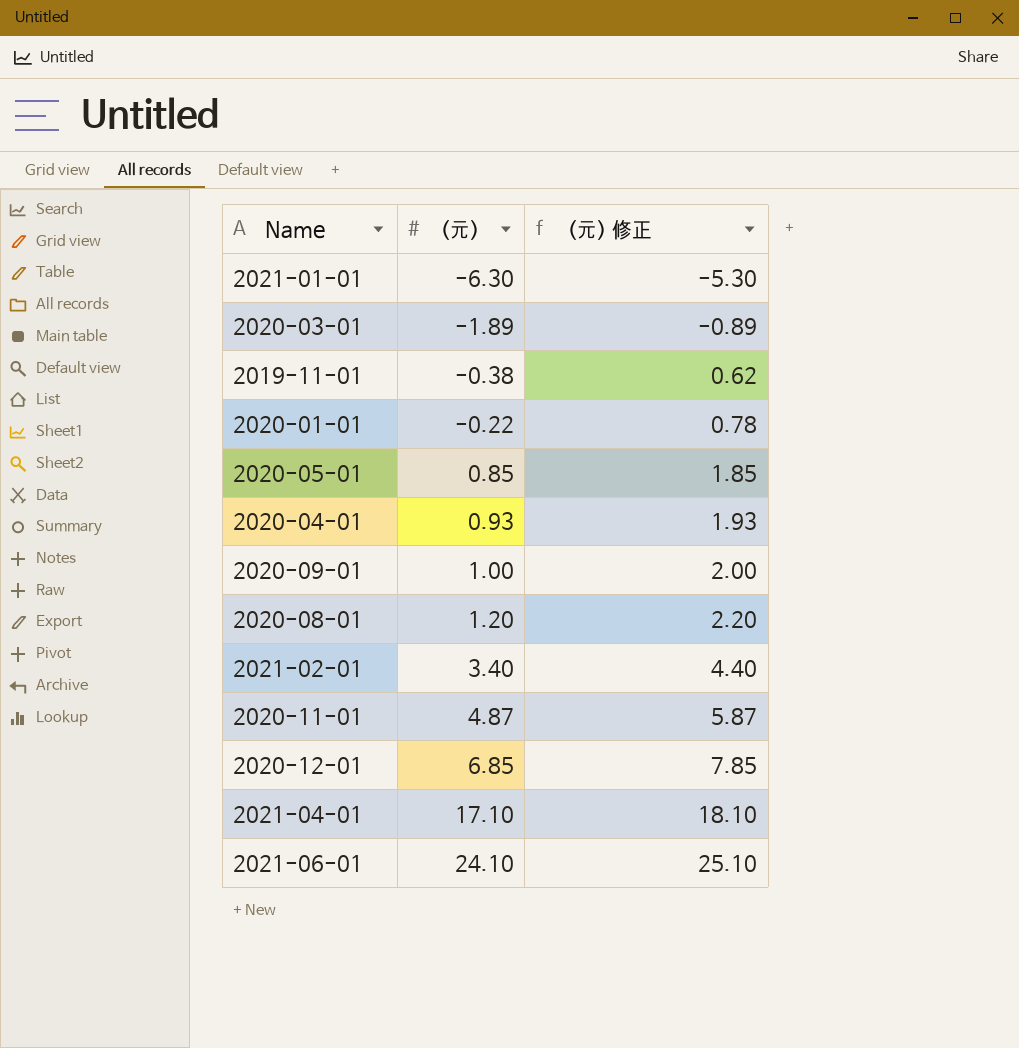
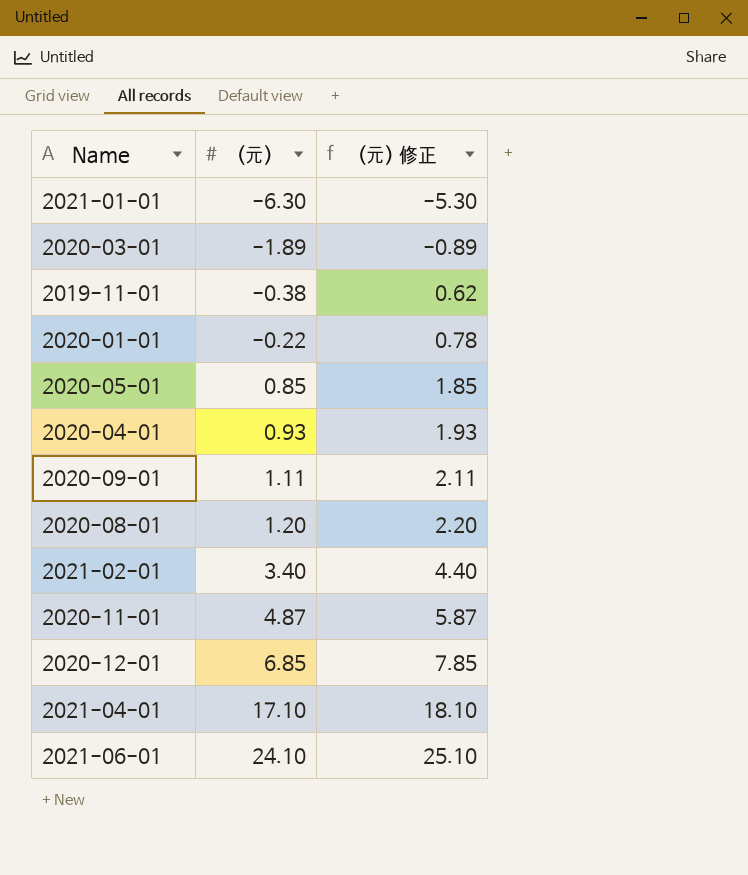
2020-09-01 | (元): 1.00 -> 1.11
2020-09-01 | (元) 修正: 2.00 -> 2.11

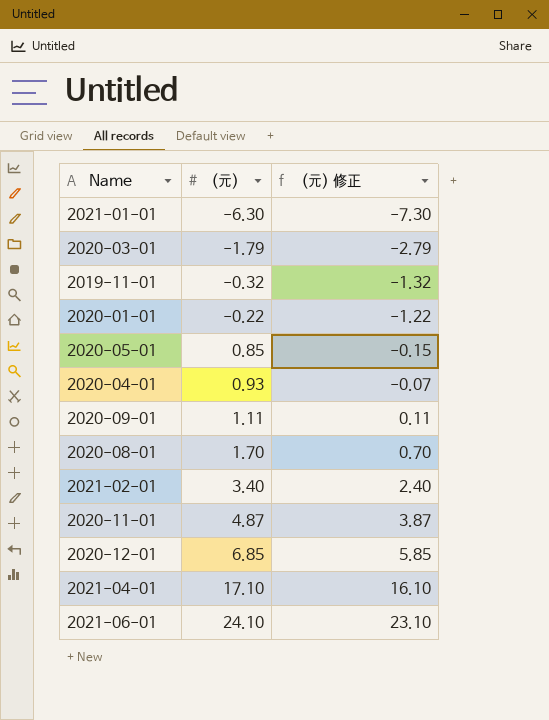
column (元) 修正 | formula: [(元)] + 1 -> [(元)] - 1
2020-03-01 | (元): -1.89 -> -1.79
2019-11-01 | (元): -0.38 -> -0.32
2020-08-01 | (元): 1.20 -> 1.70

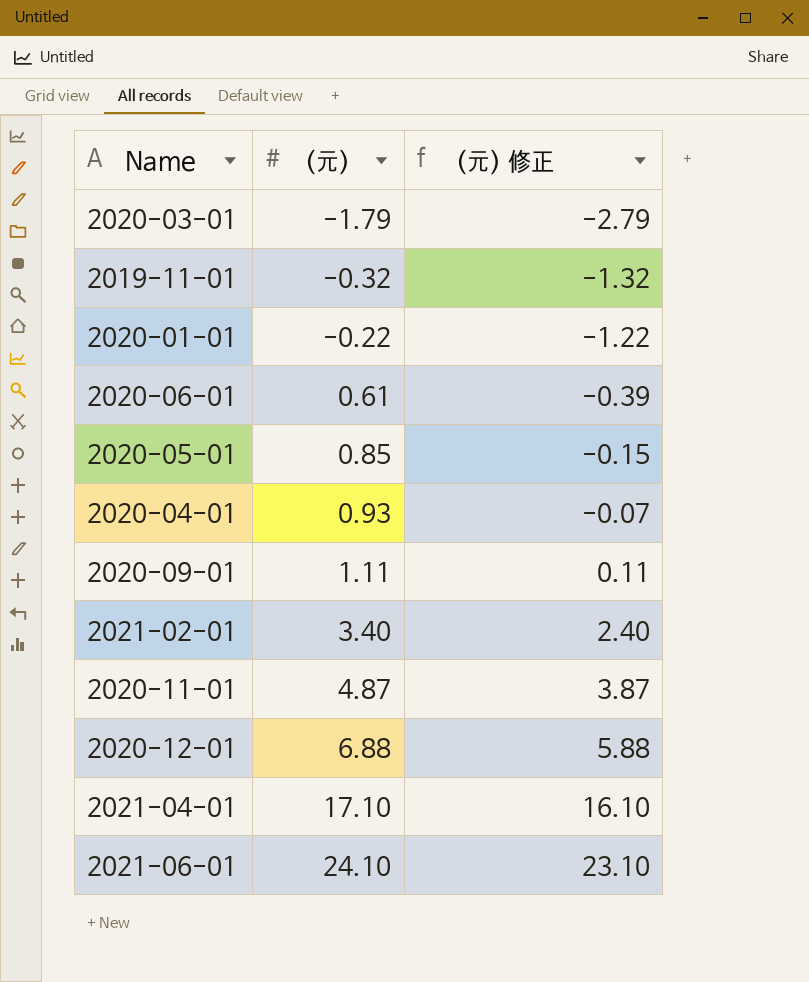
row 2021-01-01: -6.30 | -7.30 -> none
row 2020-08-01: 1.70 | 0.70 -> none
row 2020-06-01: none -> 0.61 | -0.39
2020-12-01 | (元): 6.85 -> 6.88
2020-12-01 | (元) 修正: 5.85 -> 5.88

